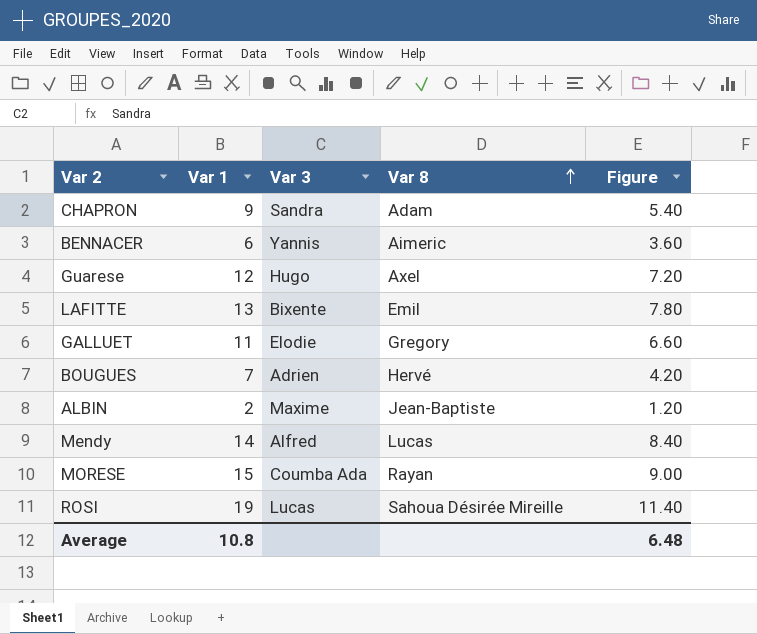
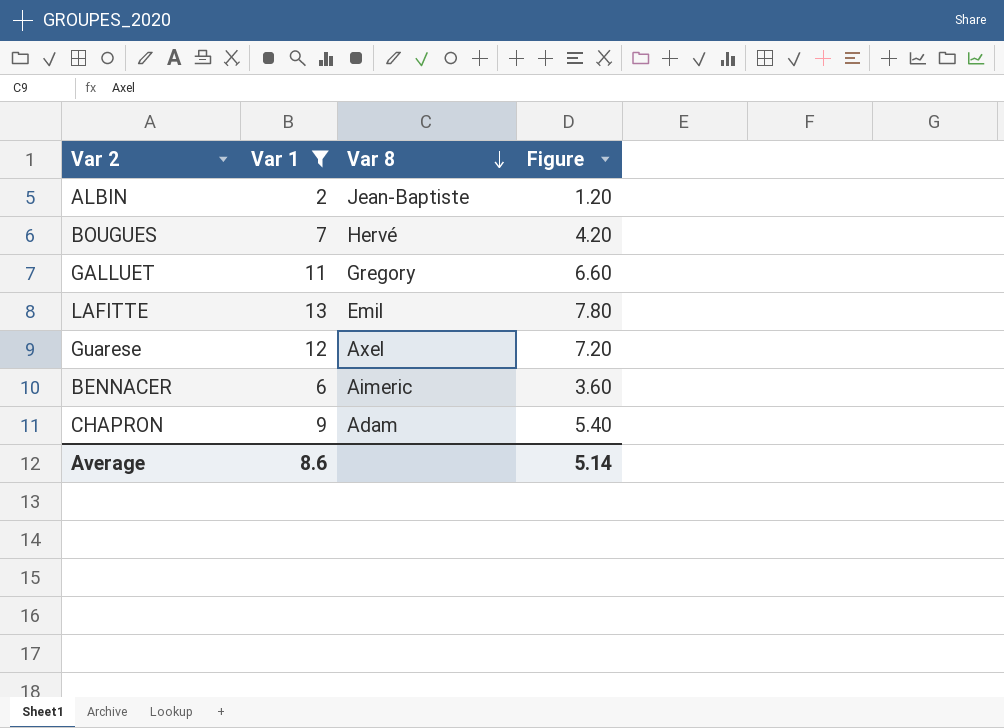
filter: none -> Var 1 <= 13
row order: Var 8 ascending -> Var 8 descending
column Var 3 | position: 3 -> none
Average | Var 1: 10.8 -> 8.6
Average | Figure: 6.48 -> 5.14

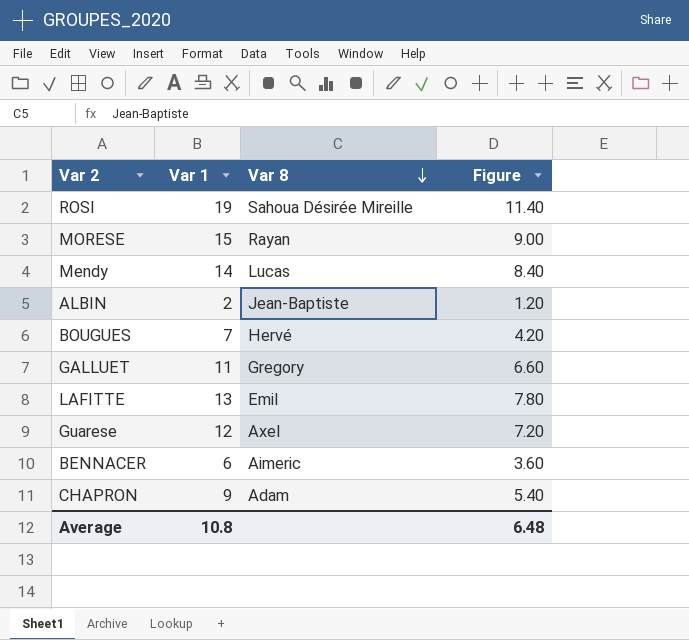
filter: Var 1 <= 13 -> none
Average | Var 1: 8.6 -> 10.8
Average | Figure: 5.14 -> 6.48

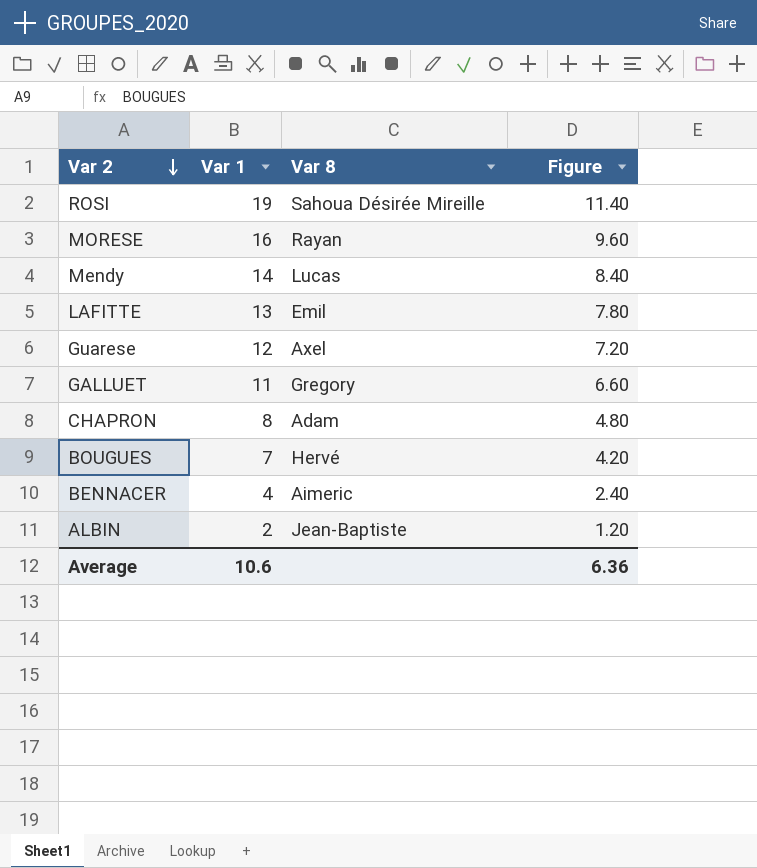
row order: Var 8 descending -> Var 2 descending
MORESE | Var 1: 15 -> 16
MORESE | Figure: 9.00 -> 9.60
CHAPRON | Var 1: 9 -> 8
CHAPRON | Figure: 5.40 -> 4.80
BENNACER | Var 1: 6 -> 4
BENNACER | Figure: 3.60 -> 2.40
Average | Var 1: 10.8 -> 10.6
Average | Figure: 6.48 -> 6.36

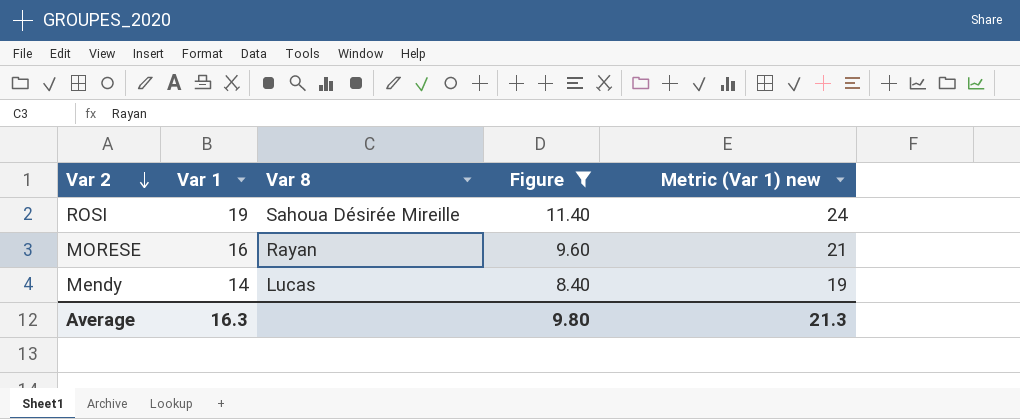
filter: none -> Figure >= 8.40
column Metric (Var 1) new | formula: none -> [Var 1] + 5
Average | Var 1: 10.6 -> 16.3
Average | Figure: 6.36 -> 9.80

